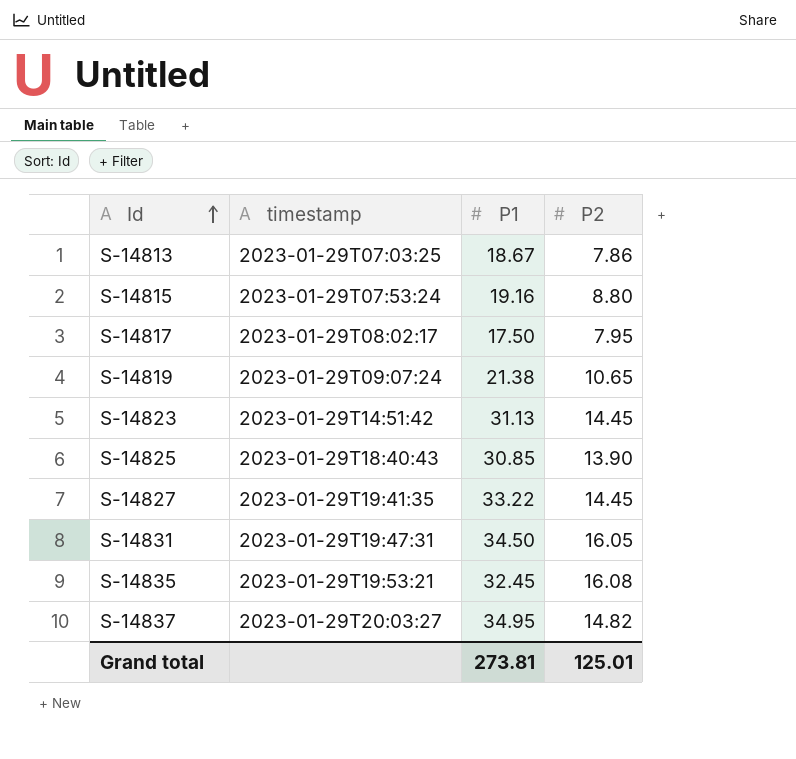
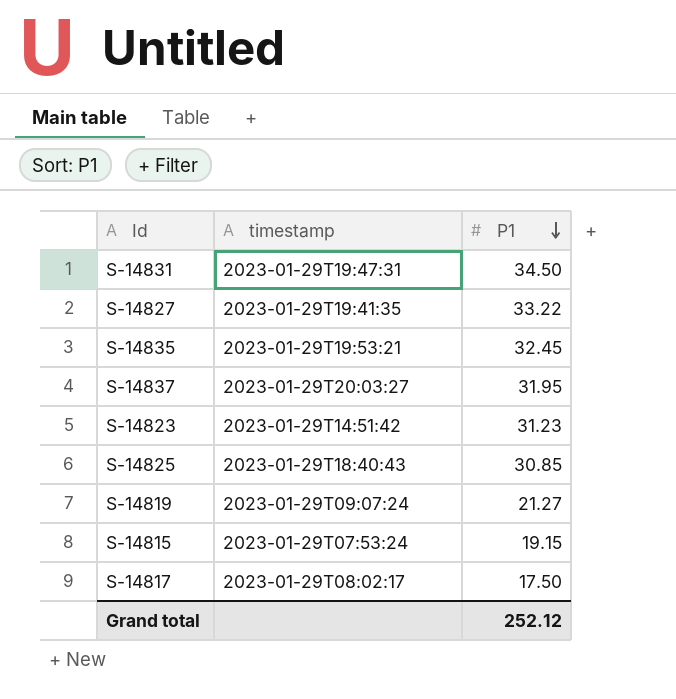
row order: Id ascending -> P1 descending
column P2 | position: 4 -> none
row S-14813: 2023-01-29T07:03:25 | 18.67 | 7.86 -> none
S-14837 | P1: 34.95 -> 31.95
S-14823 | P1: 31.13 -> 31.23
S-14819 | P1: 21.38 -> 21.27
S-14815 | P1: 19.16 -> 19.15
Grand total | P1: 273.81 -> 252.12

